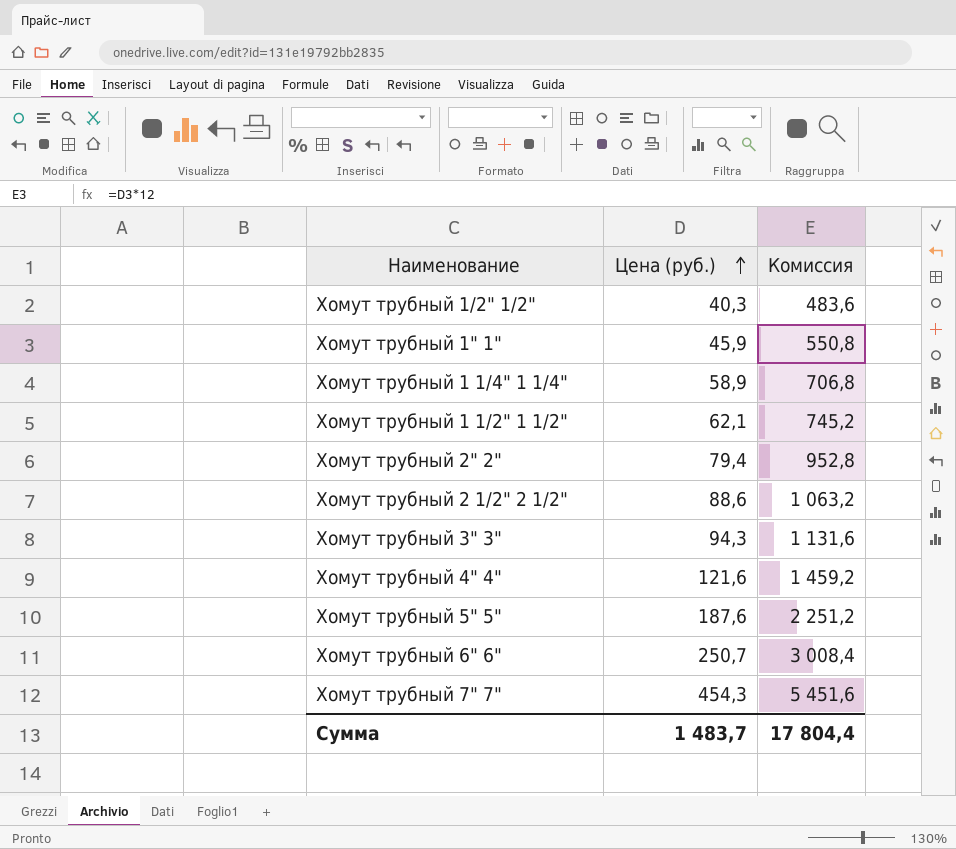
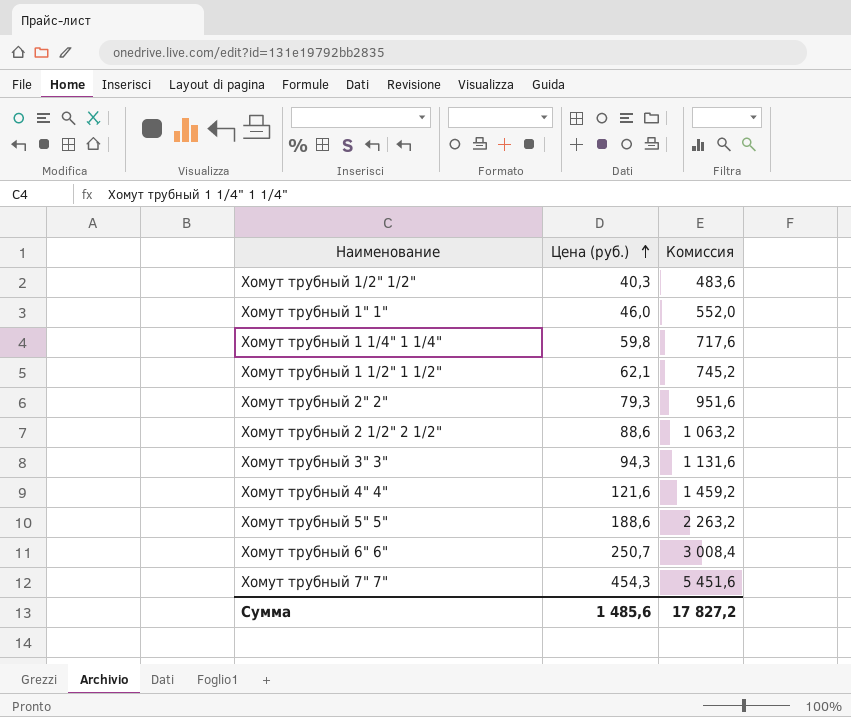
Хомут трубный 1" 1" | Цена (руб.): 45,9 -> 46,0
Хомут трубный 1" 1" | Комиссия: 550,8 -> 552,0
Хомут трубный 1 1/4" 1 1/4" | Цена (руб.): 58,9 -> 59,8
Хомут трубный 1 1/4" 1 1/4" | Комиссия: 706,8 -> 717,6
Хомут трубный 2" 2" | Цена (руб.): 79,4 -> 79,3
Хомут трубный 2" 2" | Комиссия: 952,8 -> 951,6
Хомут трубный 5" 5" | Цена (руб.): 187,6 -> 188,6
Хомут трубный 5" 5" | Комиссия: 2 251,2 -> 2 263,2
Сумма | Цена (руб.): 1 483,7 -> 1 485,6
Сумма | Комиссия: 17 804,4 -> 17 827,2

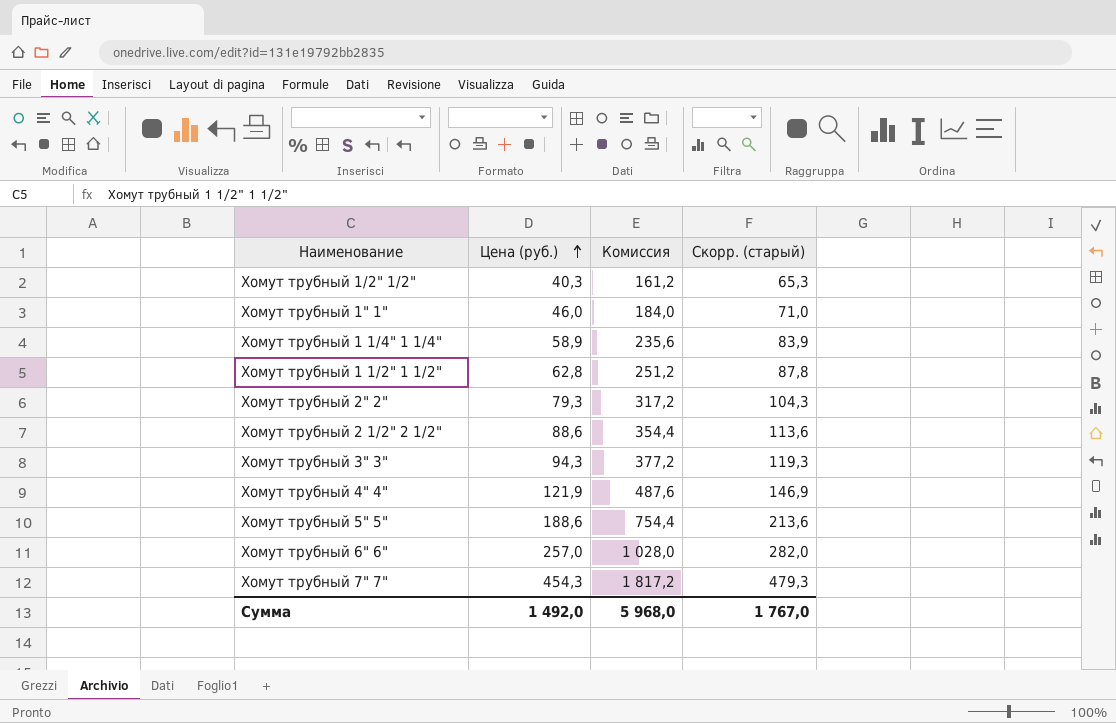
column Комиссия | formula: [Цена (руб.)] * 12 -> [Цена (руб.)] * 4
column Скорр. (старый) | formula: none -> [Цена (руб.)] + 25
Хомут трубный 1 1/4" 1 1/4" | Цена (руб.): 59,8 -> 58,9
Хомут трубный 1 1/2" 1 1/2" | Цена (руб.): 62,1 -> 62,8
Хомут трубный 4" 4" | Цена (руб.): 121,6 -> 121,9
Хомут трубный 6" 6" | Цена (руб.): 250,7 -> 257,0
Сумма | Цена (руб.): 1 485,6 -> 1 492,0
Сумма | Комиссия: 17 827,2 -> 5 968,0

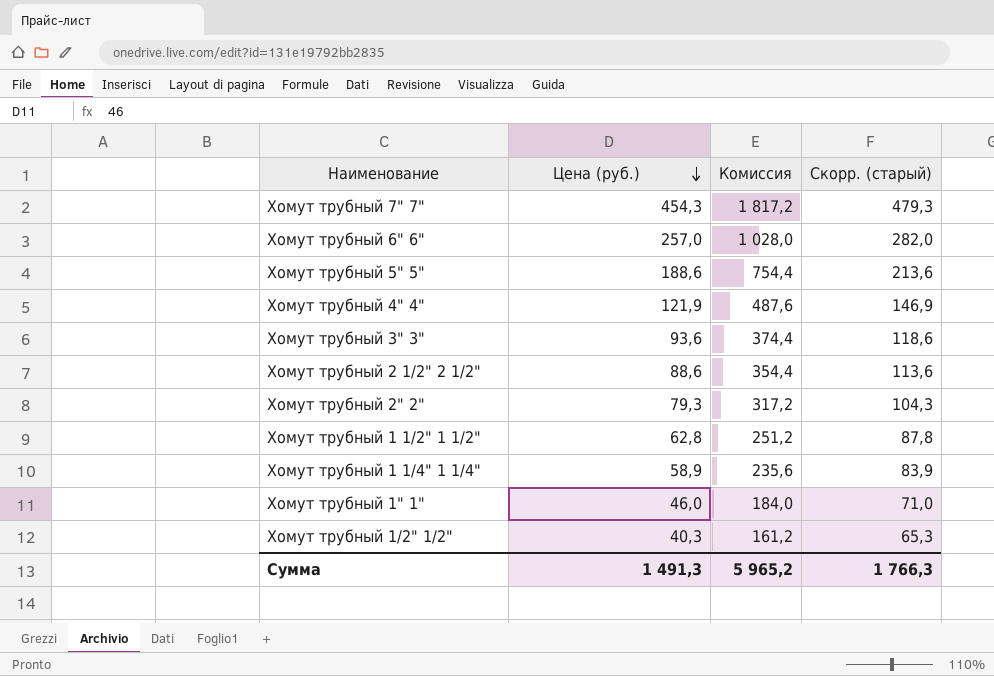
row order: Цена (руб.) ascending -> Цена (руб.) descending
Хомут трубный 3" 3" | Цена (руб.): 94,3 -> 93,6
Хомут трубный 3" 3" | Комиссия: 377,2 -> 374,4
Хомут трубный 3" 3" | Скорр. (старый): 119,3 -> 118,6
Сумма | Цена (руб.): 1 492,0 -> 1 491,3
Сумма | Комиссия: 5 968,0 -> 5 965,2
Сумма | Скорр. (старый): 1 767,0 -> 1 766,3

